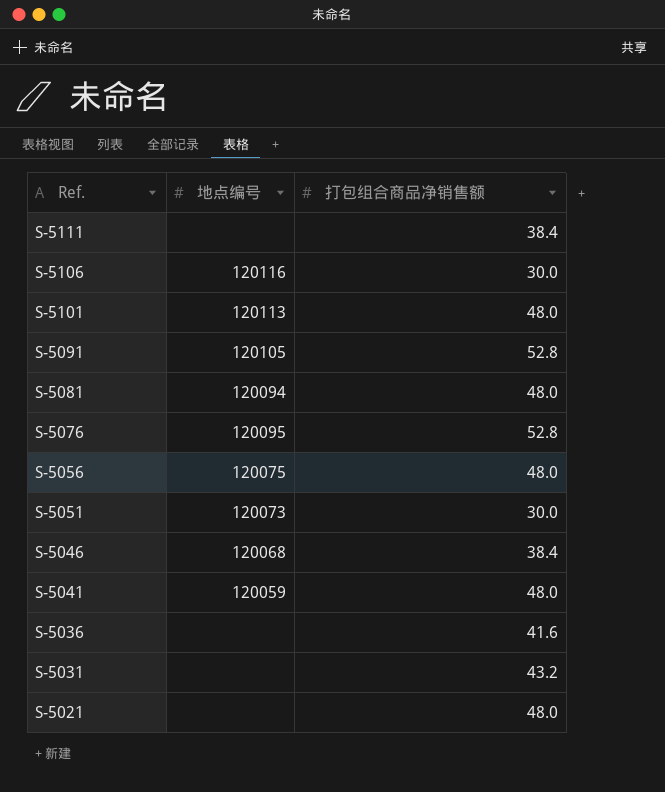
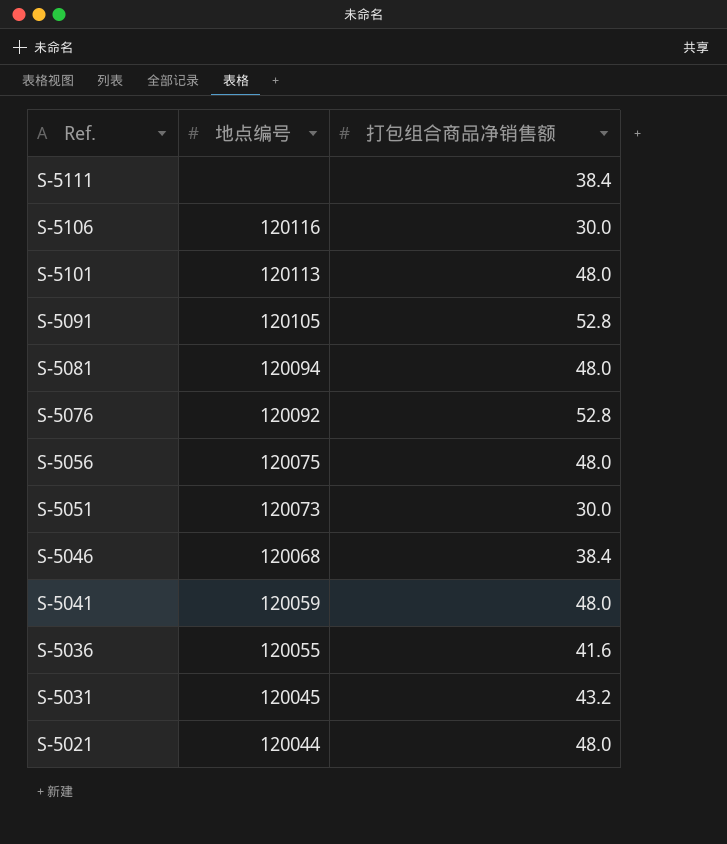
S-5076 | 地点编号: 120095 -> 120092
S-5036 | 地点编号: none -> 120055
S-5031 | 地点编号: none -> 120045
S-5021 | 地点编号: none -> 120044

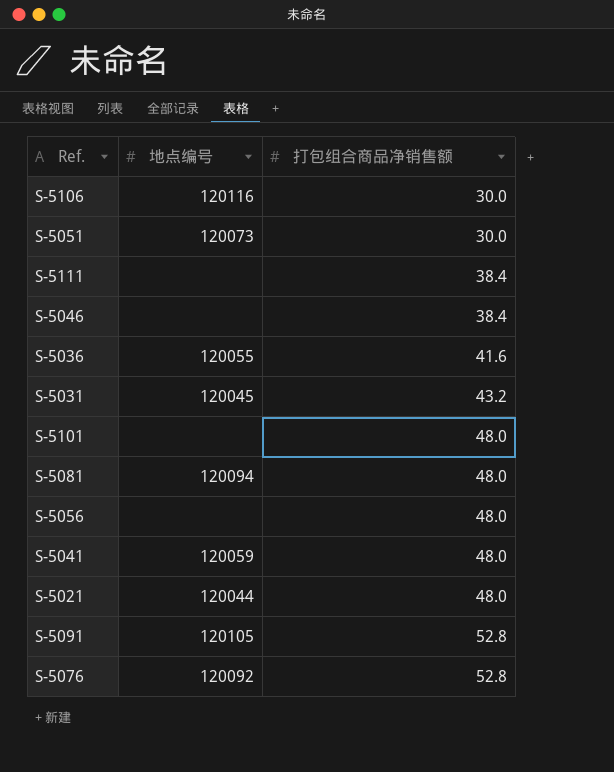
row order: Ref. descending -> 打包组合商品净销售额 ascending
S-5046 | 地点编号: 120068 -> none
S-5101 | 地点编号: 120113 -> none
S-5056 | 地点编号: 120075 -> none

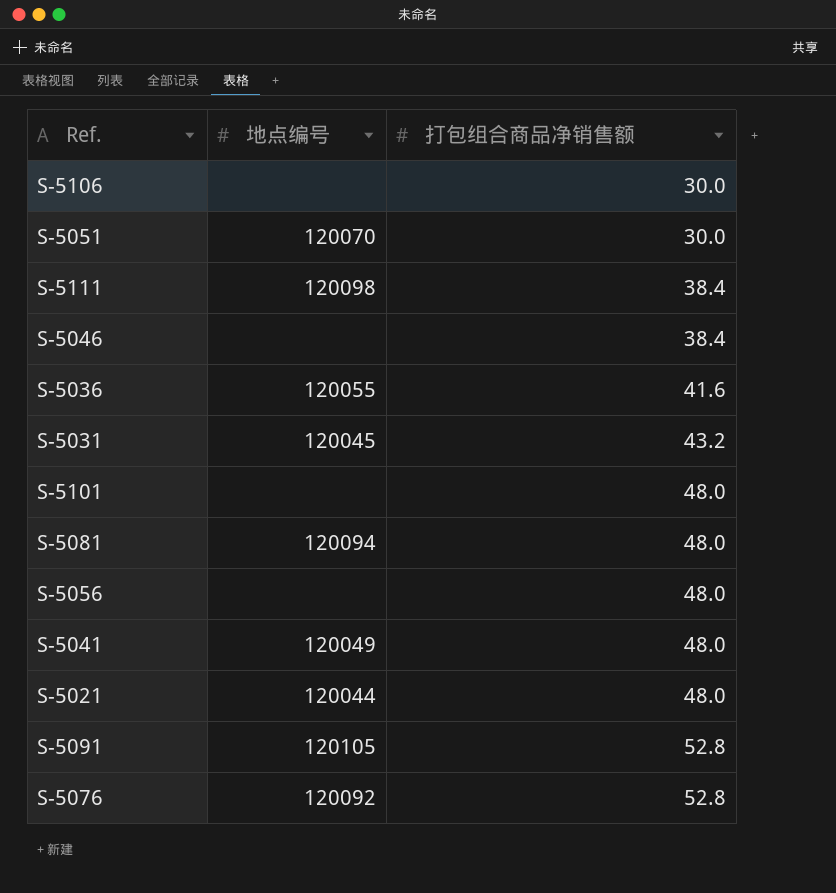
S-5106 | 地点编号: 120116 -> none
S-5051 | 地点编号: 120073 -> 120070
S-5111 | 地点编号: none -> 120098
S-5041 | 地点编号: 120059 -> 120049

